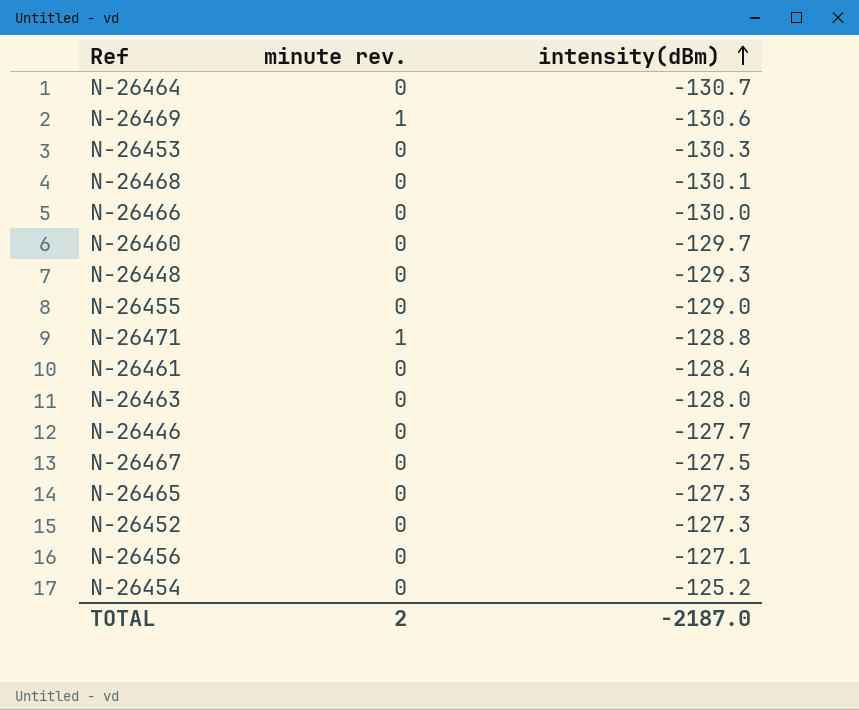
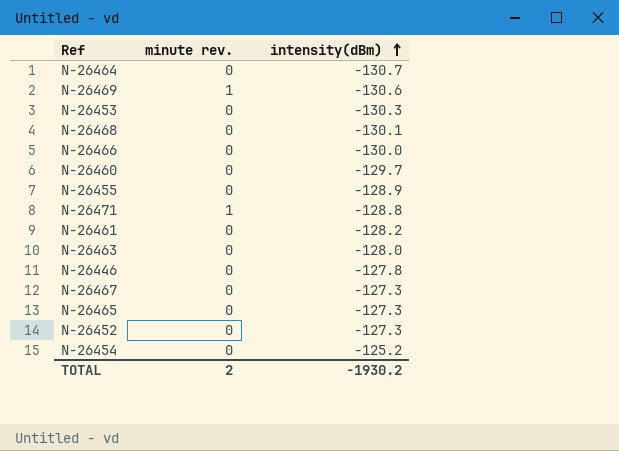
row N-26448: 0 | -129.3 -> none
row N-26456: 0 | -127.1 -> none
N-26455 | intensity(dBm): -129.0 -> -128.9
N-26461 | intensity(dBm): -128.4 -> -128.2
N-26446 | intensity(dBm): -127.7 -> -127.8
N-26467 | intensity(dBm): -127.5 -> -127.3
TOTAL | intensity(dBm): -2187.0 -> -1930.2

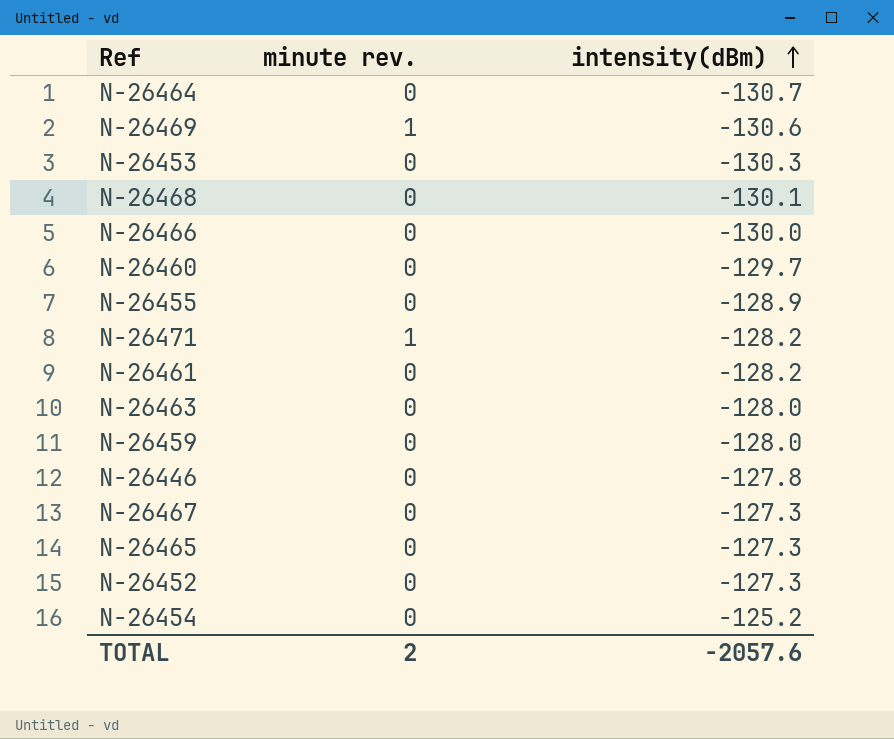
N-26471 | intensity(dBm): -128.8 -> -128.2
row N-26459: none -> 0 | -128.0
TOTAL | intensity(dBm): -1930.2 -> -2057.6

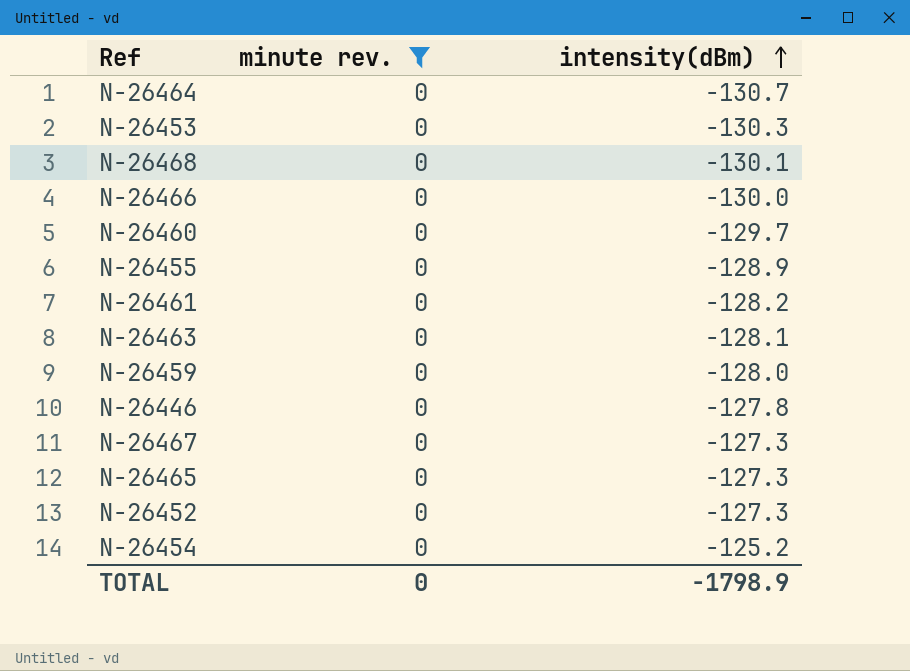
filter: none -> minute rev. = 0
N-26463 | intensity(dBm): -128.0 -> -128.1
TOTAL | minute rev.: 2 -> 0
TOTAL | intensity(dBm): -2057.6 -> -1798.9

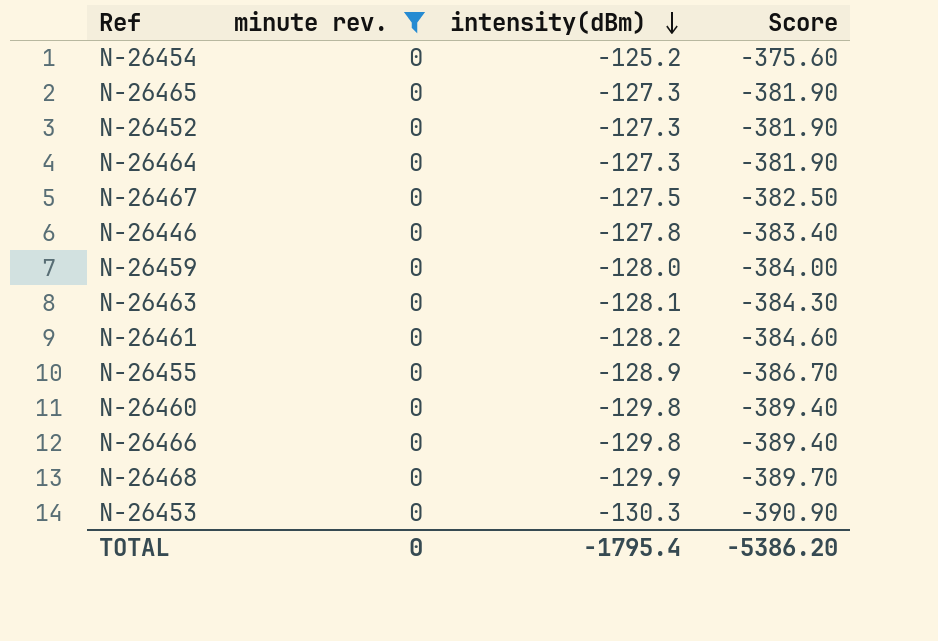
row order: intensity(dBm) ascending -> intensity(dBm) descending
column Score | formula: none -> [intensity(dBm)] * 3
N-26464 | intensity(dBm): -130.7 -> -127.3
N-26467 | intensity(dBm): -127.3 -> -127.5
N-26460 | intensity(dBm): -129.7 -> -129.8
N-26466 | intensity(dBm): -130.0 -> -129.8
N-26468 | intensity(dBm): -130.1 -> -129.9
TOTAL | intensity(dBm): -1798.9 -> -1795.4

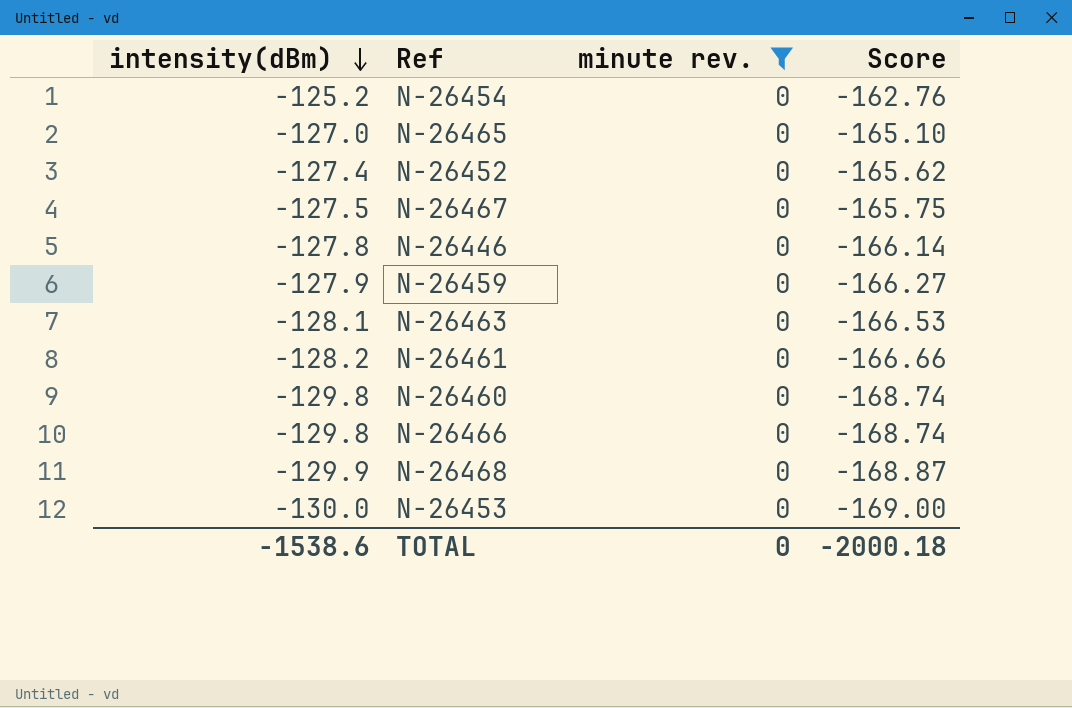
column intensity(dBm) | position: 3 -> 1
column Score | formula: [intensity(dBm)] * 3 -> [intensity(dBm)] * 1.3
row N-26464: 0 | -127.3 | -381.90 -> none
row N-26455: 0 | -128.9 | -386.70 -> none
N-26465 | intensity(dBm): -127.3 -> -127.0
N-26452 | intensity(dBm): -127.3 -> -127.4
N-26459 | intensity(dBm): -128.0 -> -127.9
N-26453 | intensity(dBm): -130.3 -> -130.0
TOTAL | intensity(dBm): -1795.4 -> -1538.6
TOTAL | Score: -5386.20 -> -2000.18

